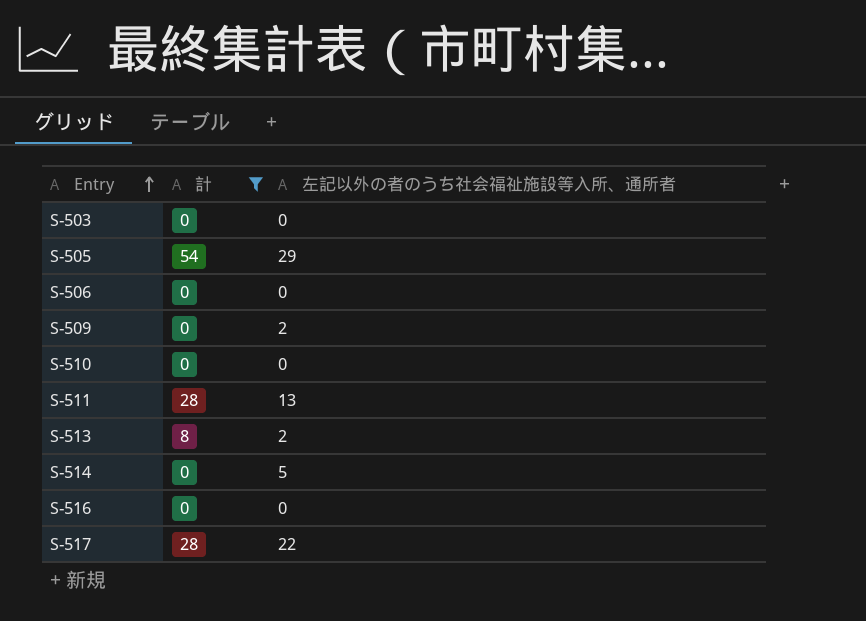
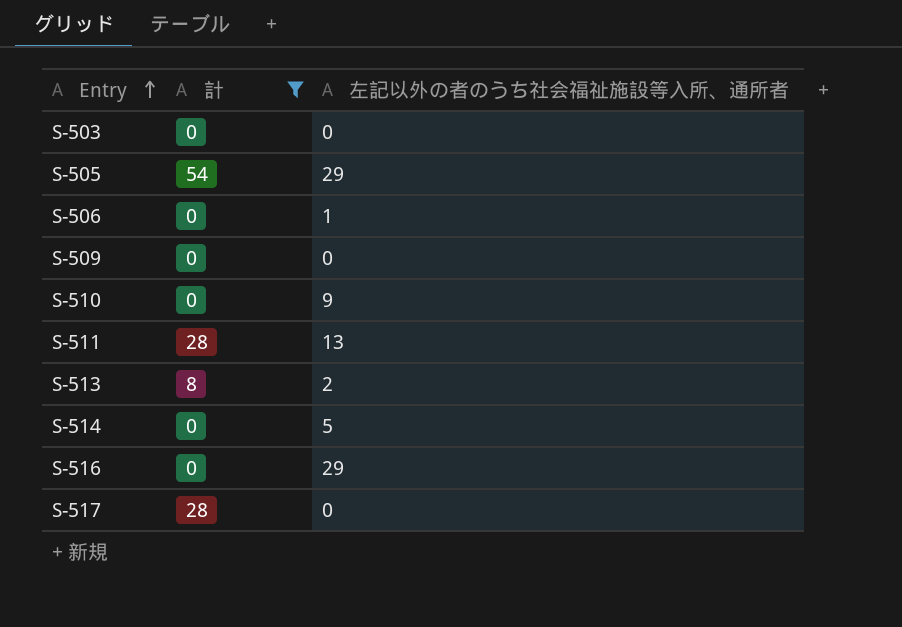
S-506 | 左記以外の者のうち社会福祉施設等入所、通所者: 0 -> 1
S-509 | 左記以外の者のうち社会福祉施設等入所、通所者: 2 -> 0
S-510 | 左記以外の者のうち社会福祉施設等入所、通所者: 0 -> 9
S-516 | 左記以外の者のうち社会福祉施設等入所、通所者: 0 -> 29
S-517 | 左記以外の者のうち社会福祉施設等入所、通所者: 22 -> 0

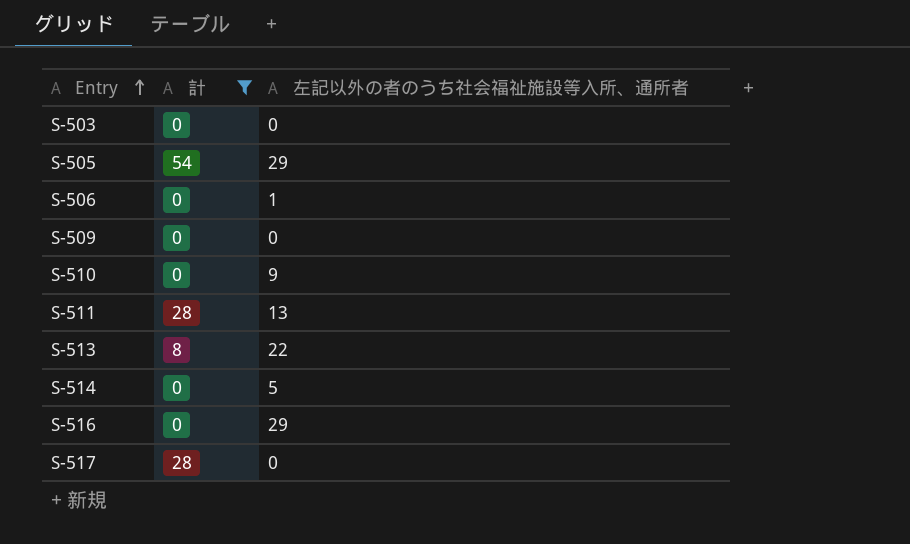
S-513 | 左記以外の者のうち社会福祉施設等入所、通所者: 2 -> 22

